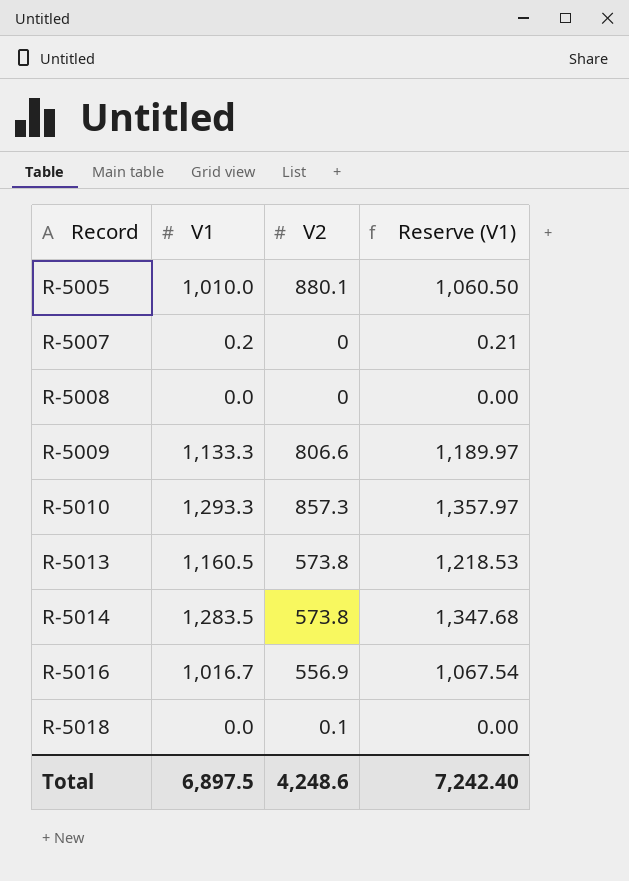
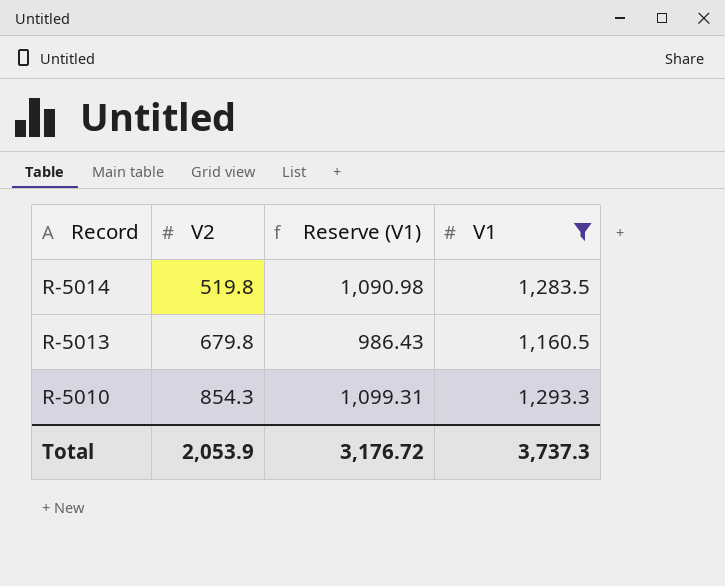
filter: none -> V1 >= 1,160.5
row order: Record ascending -> Record descending
column Reserve (V1) | formula: [V1] * 1.05 -> [V1] * 0.85
column V1 | position: 2 -> 4
R-5014 | V2: 573.8 -> 519.8
R-5013 | V2: 573.8 -> 679.8
R-5010 | V2: 857.3 -> 854.3
Total | V2: 4,248.6 -> 2,053.9
Total | Reserve (V1): 7,242.40 -> 3,176.72
Total | V1: 6,897.5 -> 3,737.3

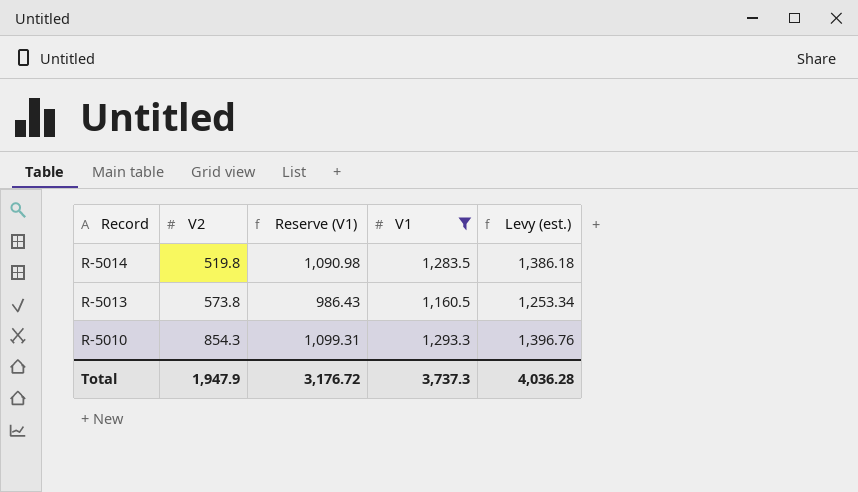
column Levy (est.) | formula: none -> [V1] * 1.08
R-5013 | V2: 679.8 -> 573.8
Total | V2: 2,053.9 -> 1,947.9

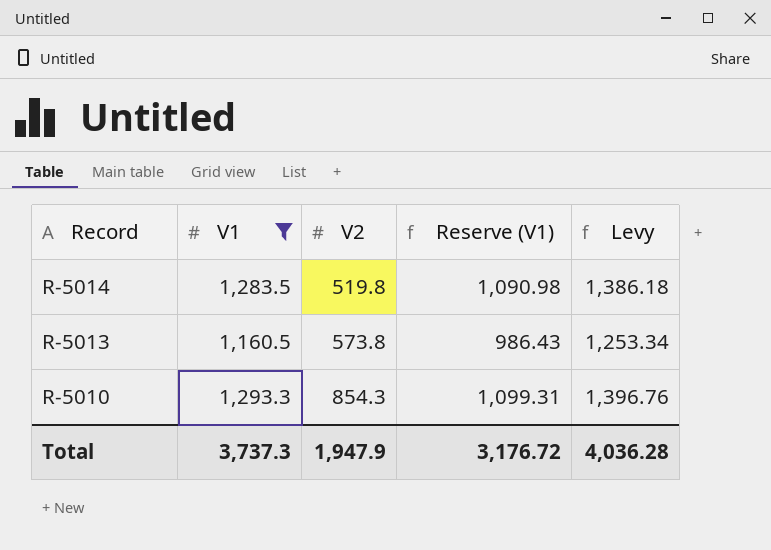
column V1 | position: 4 -> 2
column name: Levy (est.) -> Levy

